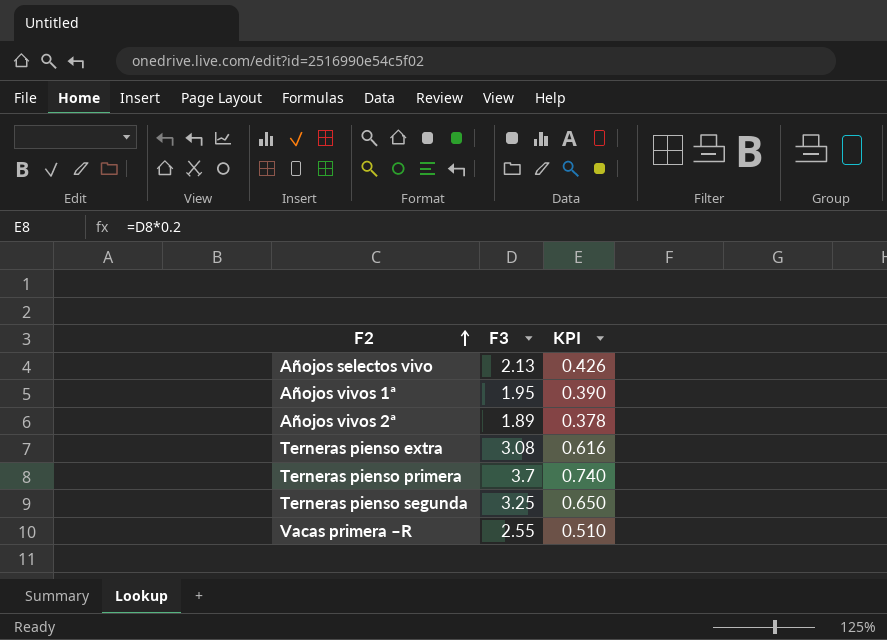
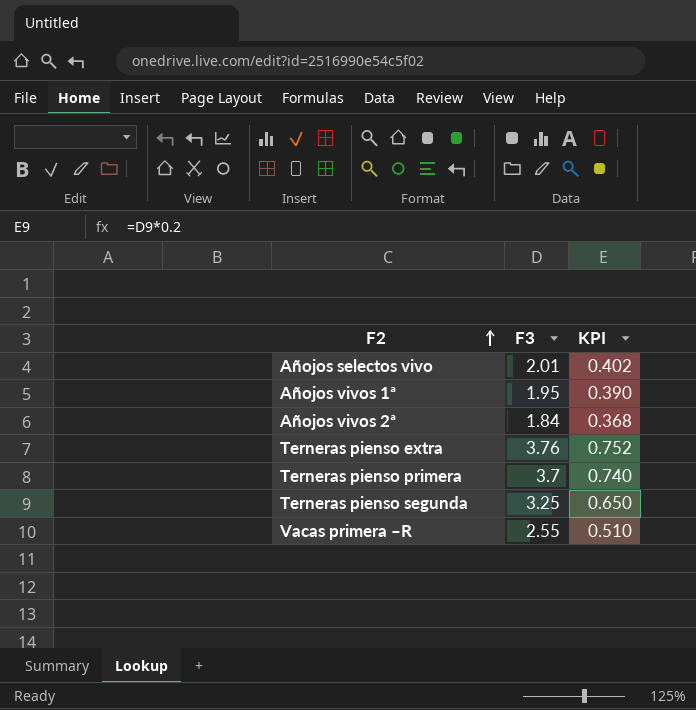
Añojos selectos vivo | F3: 2.13 -> 2.01
Añojos selectos vivo | KPI: 0.426 -> 0.402
Añojos vivos 2ª | F3: 1.89 -> 1.84
Añojos vivos 2ª | KPI: 0.378 -> 0.368
Terneras pienso extra | F3: 3.08 -> 3.76
Terneras pienso extra | KPI: 0.616 -> 0.752

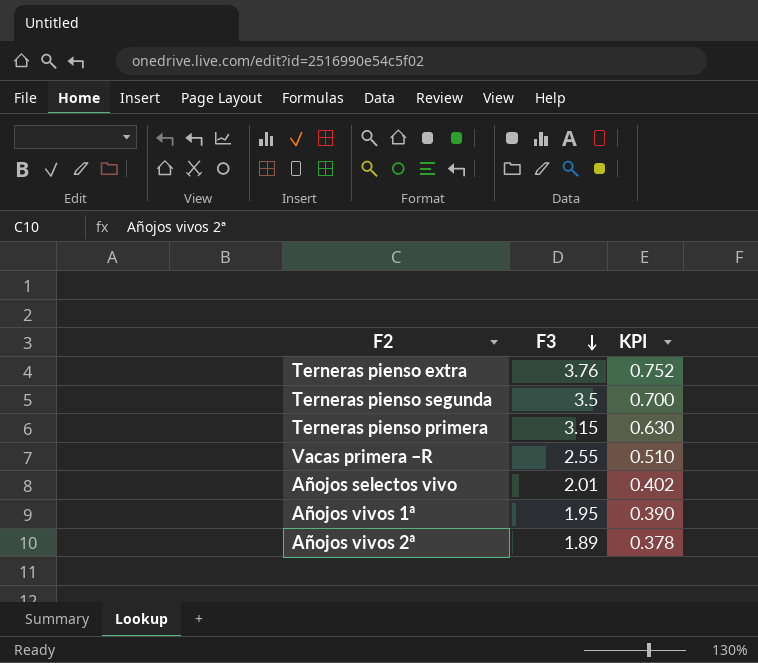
row order: F2 ascending -> F3 descending
Terneras pienso segunda | F3: 3.25 -> 3.5
Terneras pienso segunda | KPI: 0.650 -> 0.700
Terneras pienso primera | F3: 3.7 -> 3.15
Terneras pienso primera | KPI: 0.740 -> 0.630
Añojos vivos 2ª | F3: 1.84 -> 1.89
Añojos vivos 2ª | KPI: 0.368 -> 0.378

